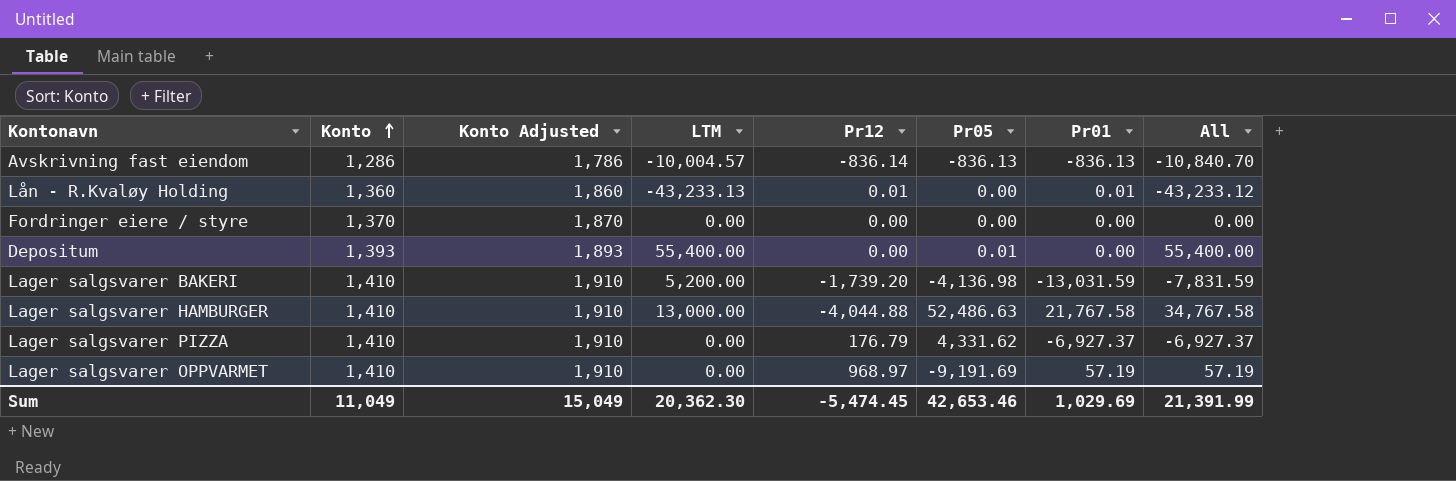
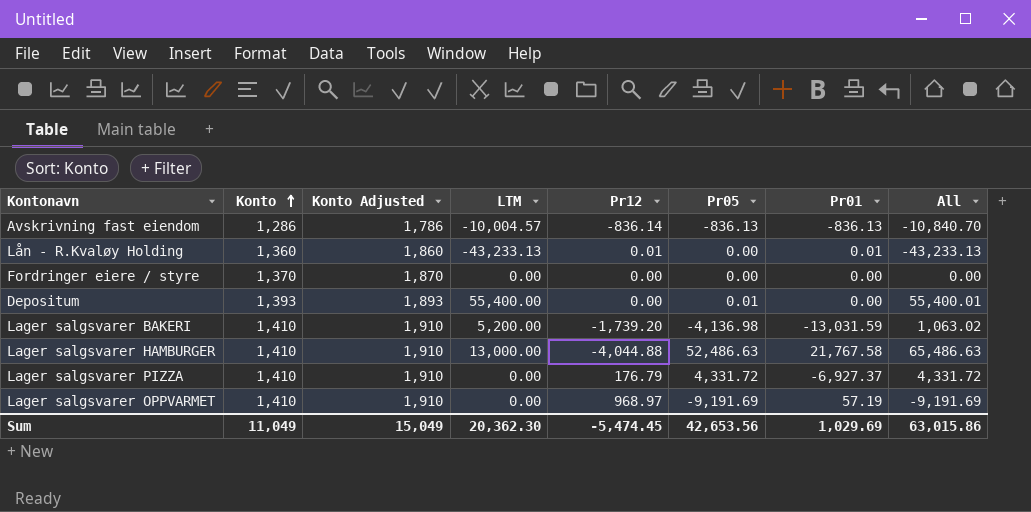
column All | formula: [LTM] + [Pr01] -> [LTM] + [Pr05]
Lager salgsvarer PIZZA | Pr05: 4,331.62 -> 4,331.72
Sum | Pr05: 42,653.46 -> 42,653.56
Sum | All: 21,391.99 -> 63,015.86

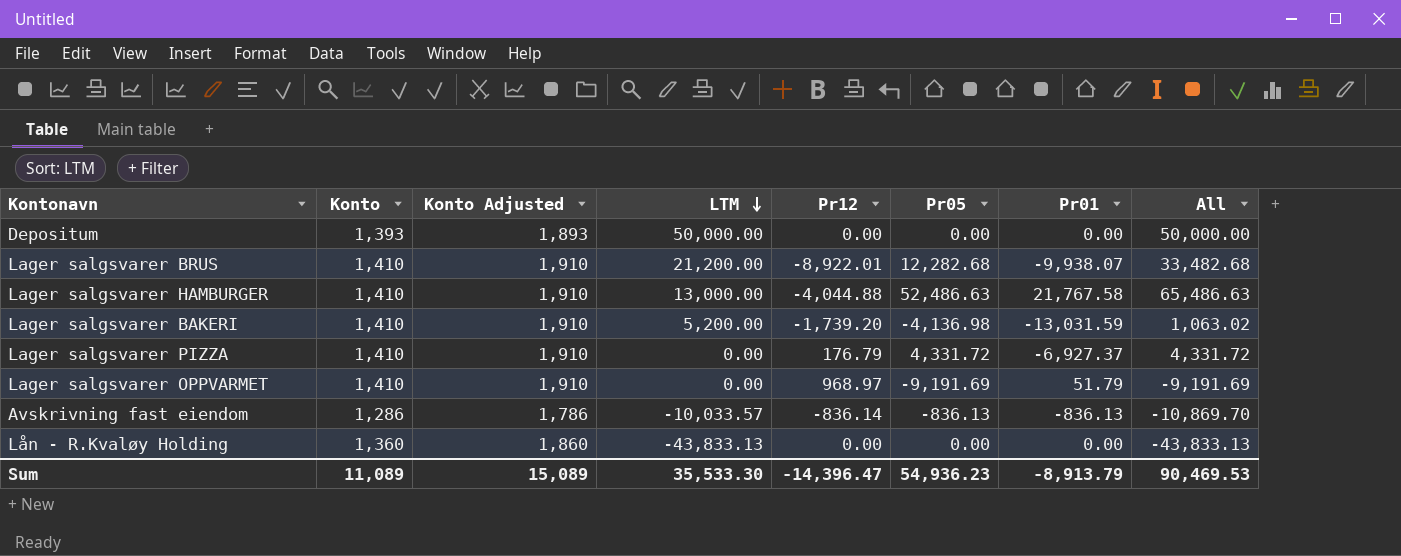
row order: Konto ascending -> LTM descending
row Fordringer eiere / styre: 1,370 | 1,870 | 0.00 | 0.00 | 0.00 | 0.00 | 0.00 -> none
Depositum | LTM: 55,400.00 -> 50,000.00
Depositum | Pr05: 0.01 -> 0.00
Depositum | All: 55,400.01 -> 50,000.00
row Lager salgsvarer BRUS: none -> 1,410 | 1,910 | 21,200.00 | -8,922.01 | 12,282.68 | -9,938.07 | 33,482.68
Lager salgsvarer OPPVARMET | Pr01: 57.19 -> 51.79
Avskrivning fast eiendom | LTM: -10,004.57 -> -10,033.57
Avskrivning fast eiendom | All: -10,840.70 -> -10,869.70
Lån - R.Kvaløy Holding | LTM: -43,233.13 -> -43,833.13
Lån - R.Kvaløy Holding | Pr12: 0.01 -> 0.00
Lån - R.Kvaløy Holding | Pr01: 0.01 -> 0.00
Lån - R.Kvaløy Holding | All: -43,233.13 -> -43,833.13
Sum | Konto: 11,049 -> 11,089
Sum | Konto Adjusted: 15,049 -> 15,089
Sum | LTM: 20,362.30 -> 35,533.30
Sum | Pr12: -5,474.45 -> -14,396.47
Sum | Pr05: 42,653.56 -> 54,936.23
Sum | Pr01: 1,029.69 -> -8,913.79
Sum | All: 63,015.86 -> 90,469.53

